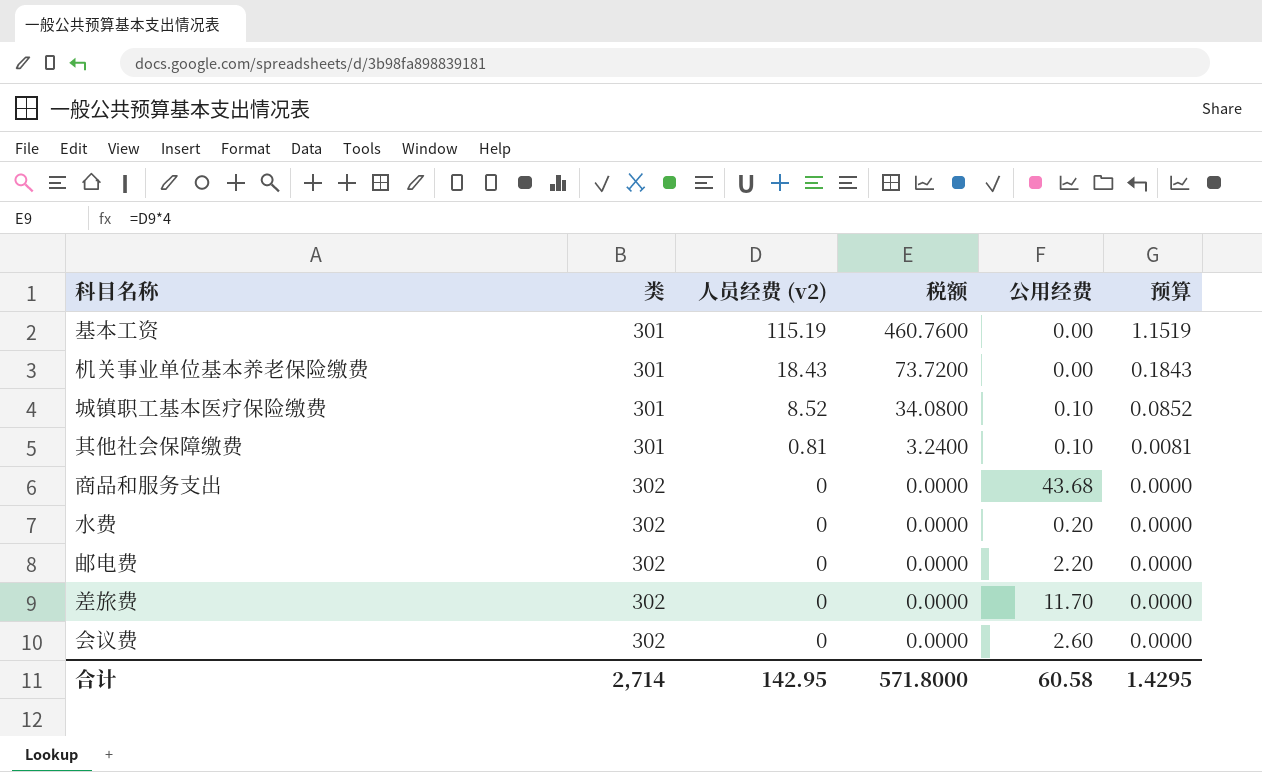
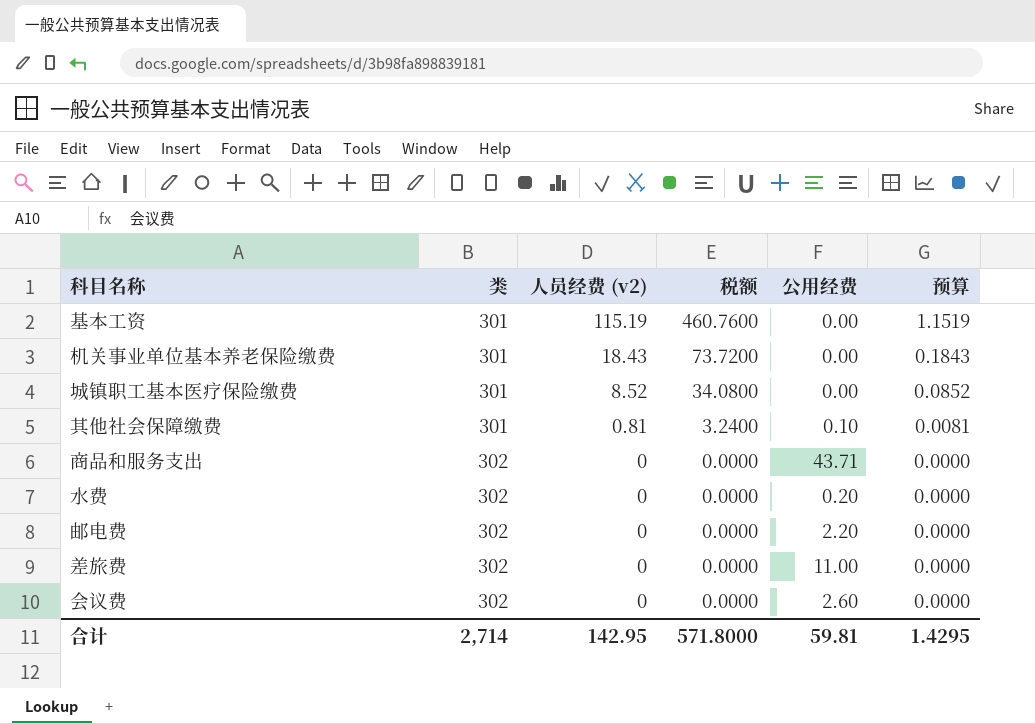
城镇职工基本医疗保险缴费 | 公用经费: 0.10 -> 0.00
商品和服务支出 | 公用经费: 43.68 -> 43.71
差旅费 | 公用经费: 11.70 -> 11.00
合计 | 公用经费: 60.58 -> 59.81

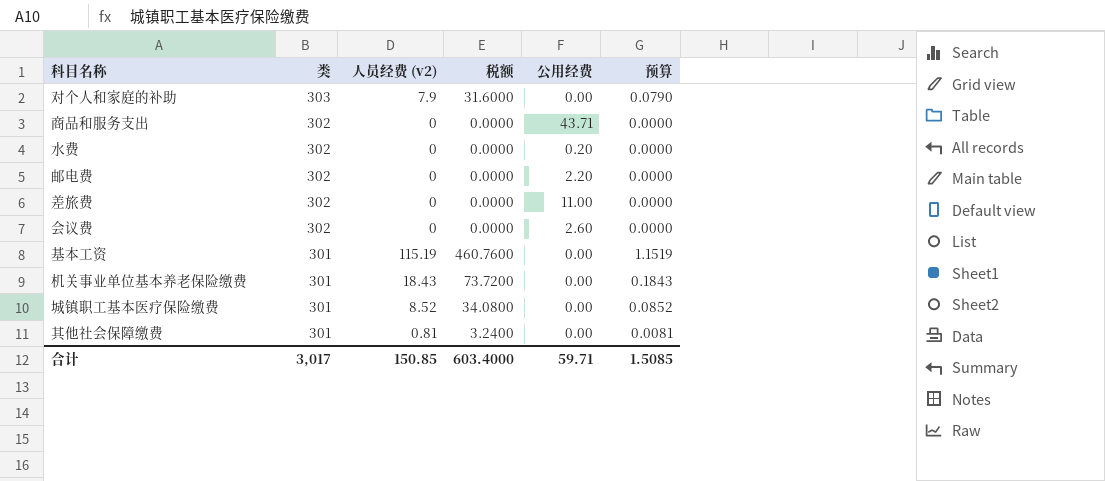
row order: 类 ascending -> 类 descending
row 对个人和家庭的补助: none -> 303 | 7.9 | 31.6000 | 0.00 | 0.0790
其他社会保障缴费 | 公用经费: 0.10 -> 0.00
合计 | 类: 2,714 -> 3,017
合计 | 人员经费 (v2): 142.95 -> 150.85
合计 | 税额: 571.8000 -> 603.4000
合计 | 公用经费: 59.81 -> 59.71
合计 | 预算: 1.4295 -> 1.5085

